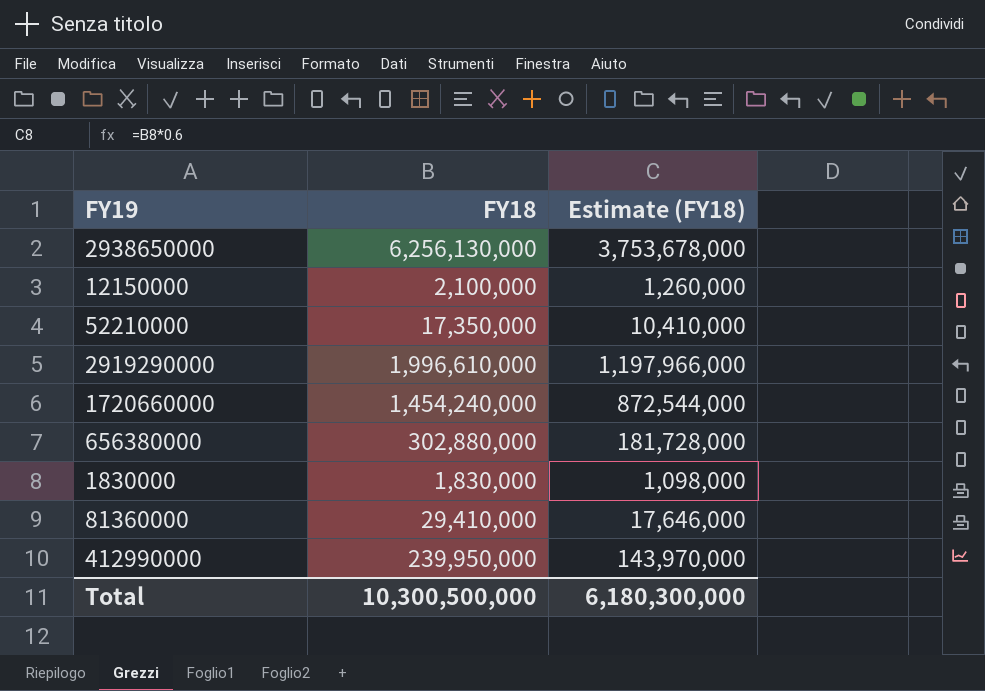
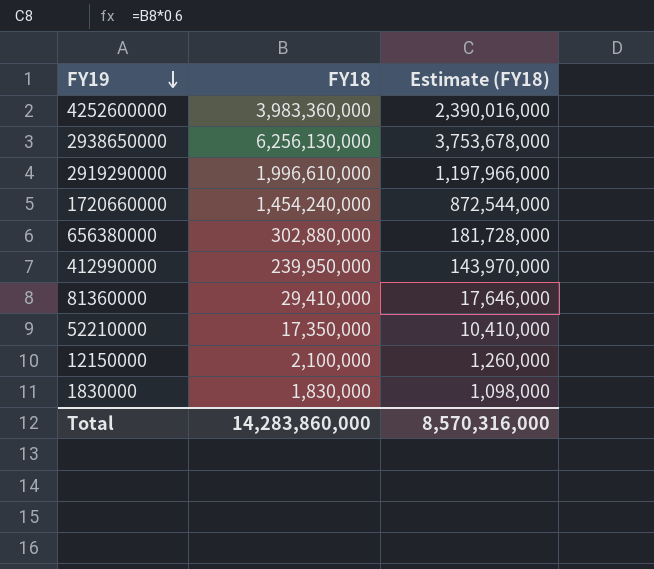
row order: none -> FY19 descending
row 4252600000: none -> 3,983,360,000 | 2,390,016,000
Total | FY18: 10,300,500,000 -> 14,283,860,000
Total | Estimate (FY18): 6,180,300,000 -> 8,570,316,000

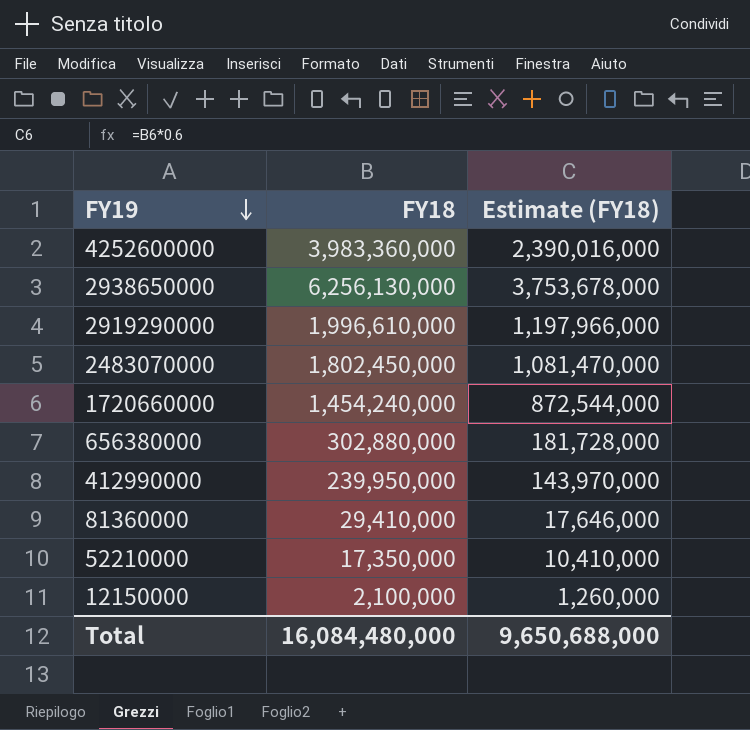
row 1830000: 1,830,000 | 1,098,000 -> none
row 2483070000: none -> 1,802,450,000 | 1,081,470,000
Total | FY18: 14,283,860,000 -> 16,084,480,000
Total | Estimate (FY18): 8,570,316,000 -> 9,650,688,000

